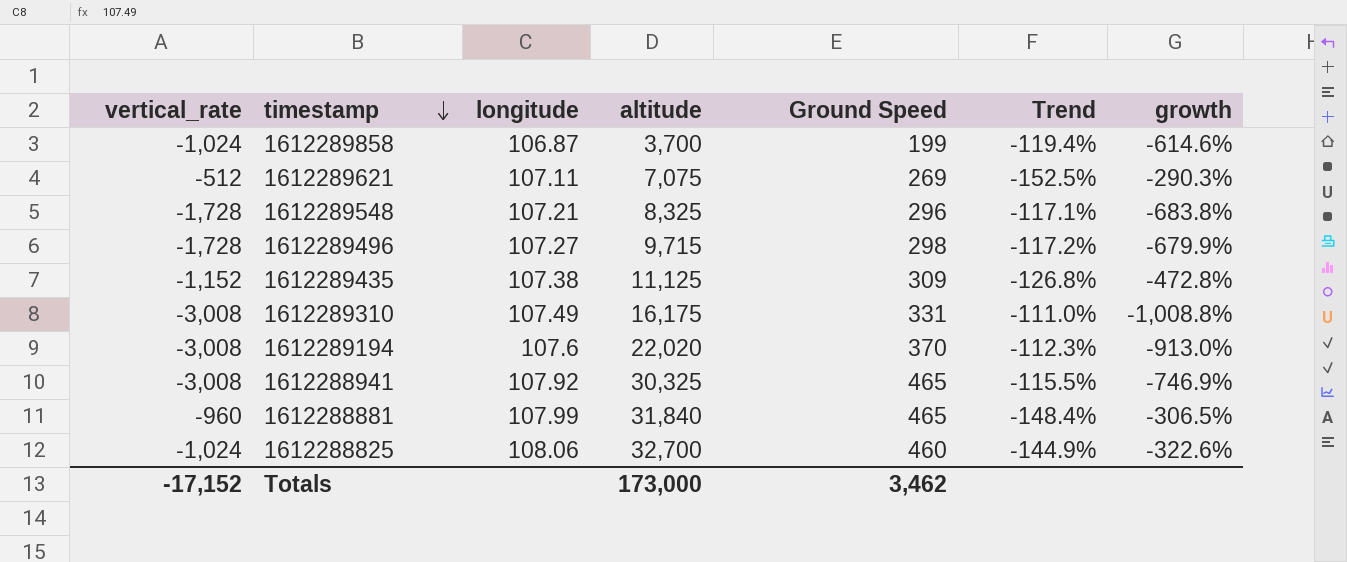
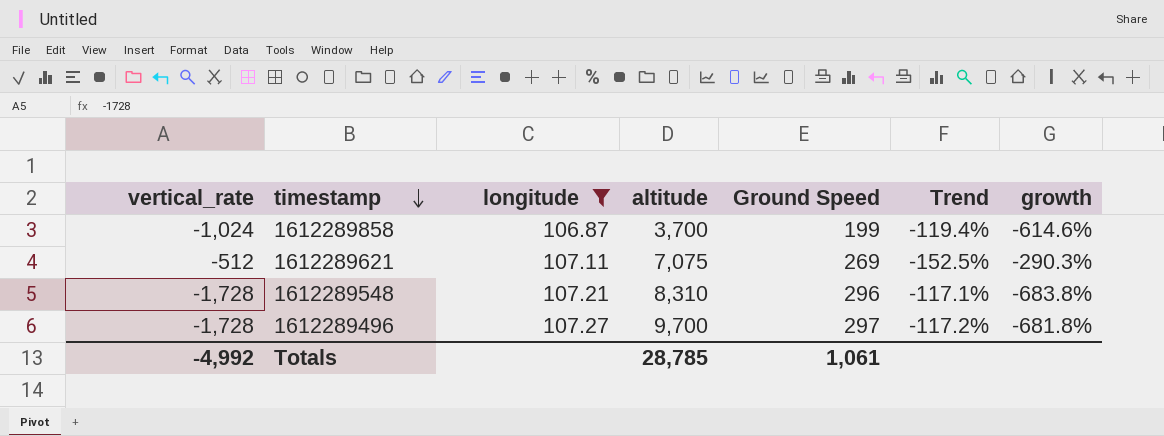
filter: none -> longitude <= 107.27
1612289548 | altitude: 8,325 -> 8,310
1612289496 | altitude: 9,715 -> 9,700
1612289496 | Ground Speed: 298 -> 297
1612289496 | growth: -679.9% -> -681.8%
Totals | vertical_rate: -17,152 -> -4,992
Totals | altitude: 173,000 -> 28,785
Totals | Ground Speed: 3,462 -> 1,061

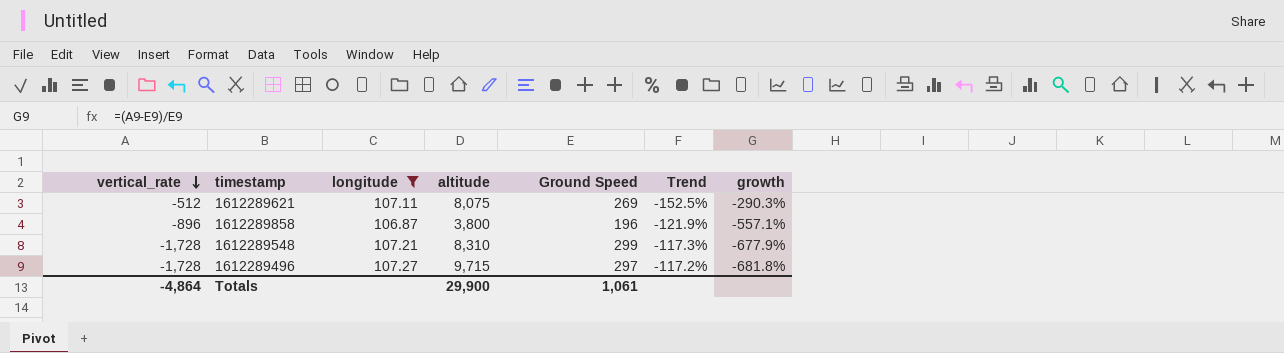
row order: timestamp descending -> vertical_rate descending
1612289621 | altitude: 7,075 -> 8,075
1612289858 | vertical_rate: -1,024 -> -896
1612289858 | altitude: 3,700 -> 3,800
1612289858 | Ground Speed: 199 -> 196
1612289858 | Trend: -119.4% -> -121.9%
1612289858 | growth: -614.6% -> -557.1%
1612289548 | Ground Speed: 296 -> 299
1612289548 | Trend: -117.1% -> -117.3%
1612289548 | growth: -683.8% -> -677.9%
1612289496 | altitude: 9,700 -> 9,715
Totals | vertical_rate: -4,992 -> -4,864
Totals | altitude: 28,785 -> 29,900

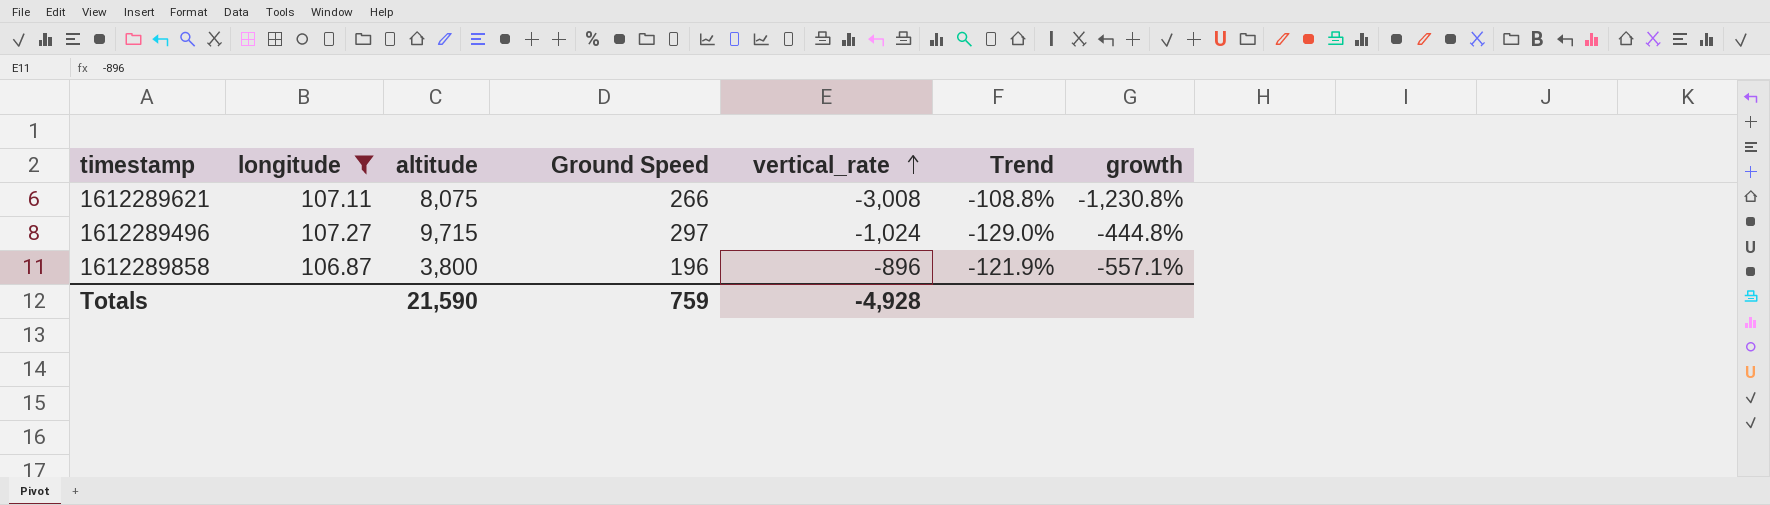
row order: vertical_rate descending -> vertical_rate ascending
column vertical_rate | position: 1 -> 5
row 1612289548: -1,728 | 107.21 | 8,310 | 299 | -117.3% | -677.9% -> none
1612289621 | Ground Speed: 269 -> 266
1612289621 | vertical_rate: -512 -> -3,008
1612289621 | Trend: -152.5% -> -108.8%
1612289621 | growth: -290.3% -> -1,230.8%
1612289496 | vertical_rate: -1,728 -> -1,024
1612289496 | Trend: -117.2% -> -129.0%
1612289496 | growth: -681.8% -> -444.8%
Totals | altitude: 29,900 -> 21,590
Totals | Ground Speed: 1,061 -> 759
Totals | vertical_rate: -4,864 -> -4,928

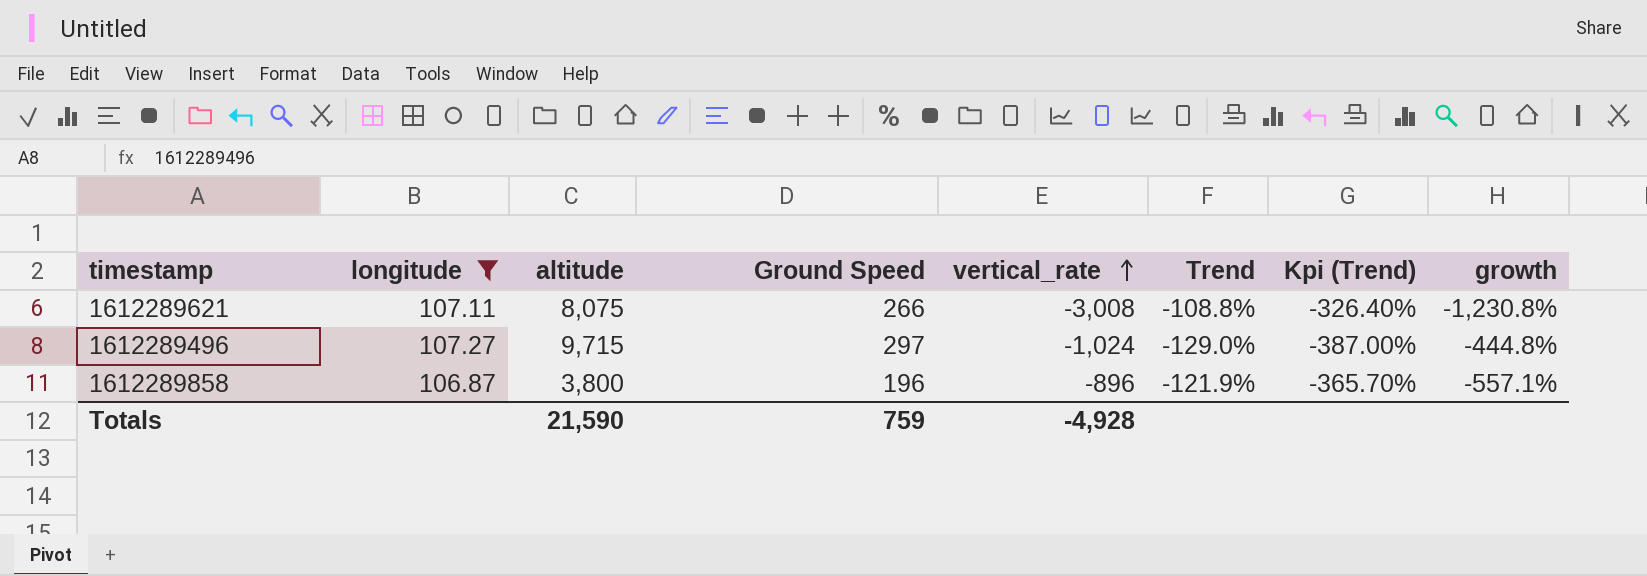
column Kpi (Trend) | formula: none -> [Trend] * 3

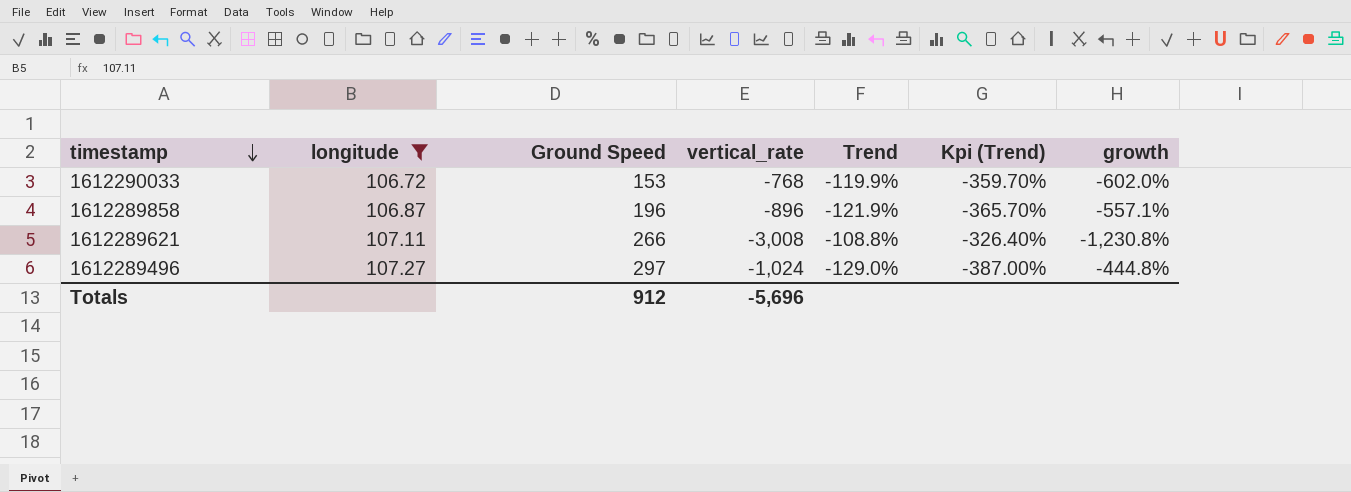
row order: vertical_rate ascending -> timestamp descending
column altitude | position: 3 -> none
row 1612290033: none -> 106.72 | 153 | -768 | -119.9% | -359.70% | -602.0%
Totals | Ground Speed: 759 -> 912
Totals | vertical_rate: -4,928 -> -5,696

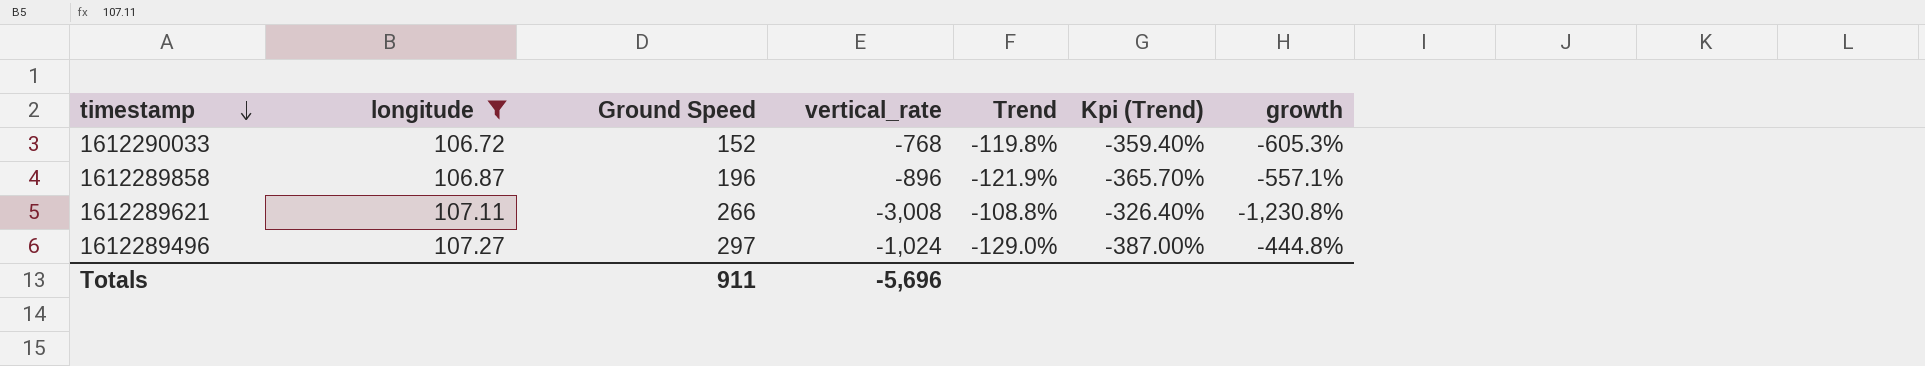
1612290033 | Ground Speed: 153 -> 152
1612290033 | Trend: -119.9% -> -119.8%
1612290033 | Kpi (Trend): -359.70% -> -359.40%
1612290033 | growth: -602.0% -> -605.3%
Totals | Ground Speed: 912 -> 911

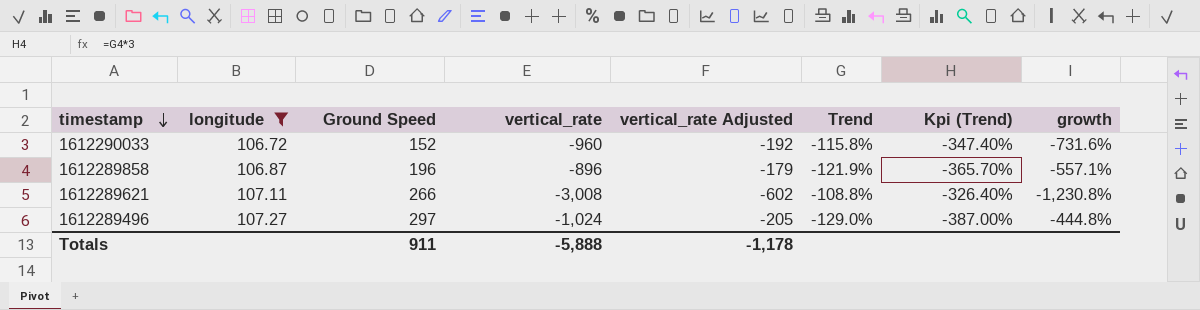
column vertical_rate Adjusted | formula: none -> [vertical_rate] * 0.2
1612290033 | vertical_rate: -768 -> -960
1612290033 | Trend: -119.8% -> -115.8%
1612290033 | Kpi (Trend): -359.40% -> -347.40%
1612290033 | growth: -605.3% -> -731.6%
Totals | vertical_rate: -5,696 -> -5,888

